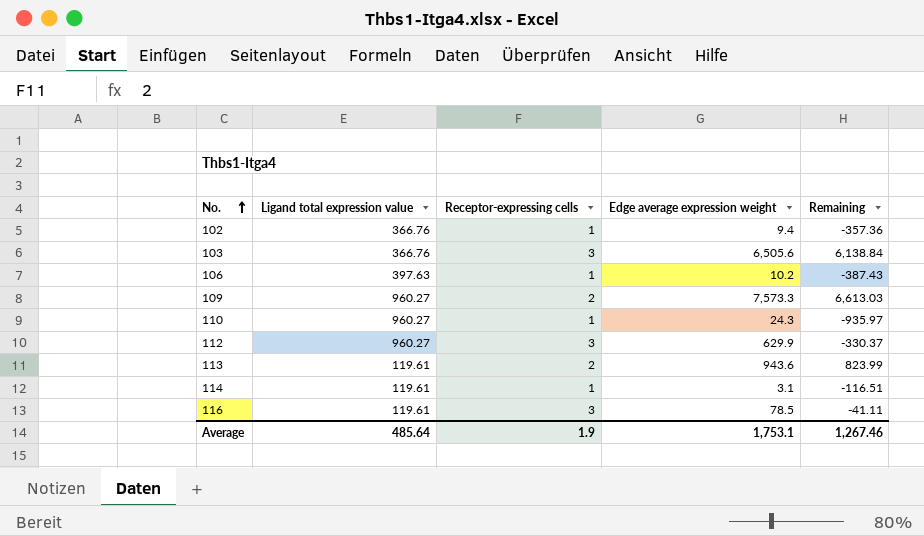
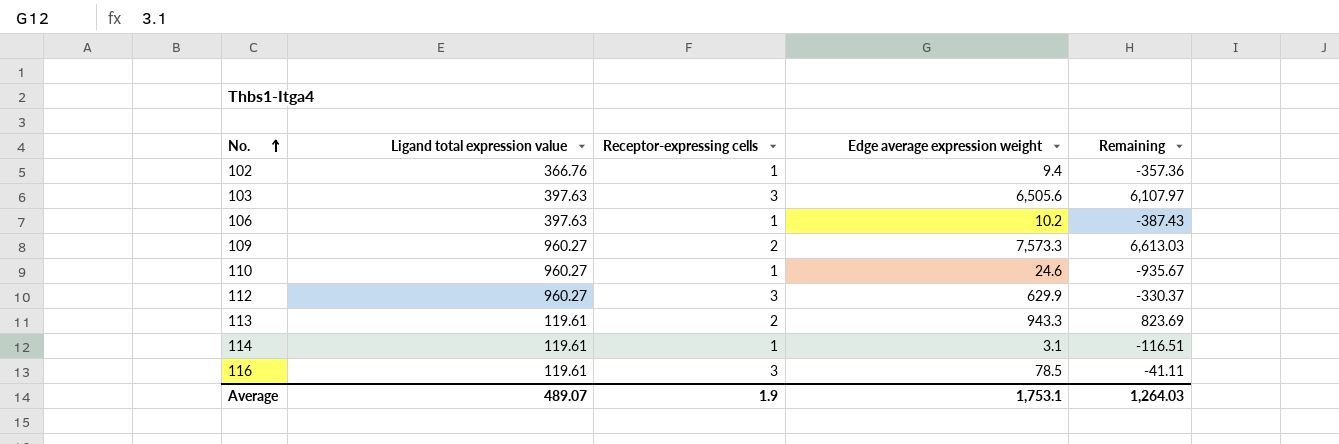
103 | Ligand total expression value: 366.76 -> 397.63
103 | Remaining: 6,138.84 -> 6,107.97
110 | Edge average expression weight: 24.3 -> 24.6
110 | Remaining: -935.97 -> -935.67
113 | Edge average expression weight: 943.6 -> 943.3
113 | Remaining: 823.99 -> 823.69
Average | Ligand total expression value: 485.64 -> 489.07
Average | Remaining: 1,267.46 -> 1,264.03

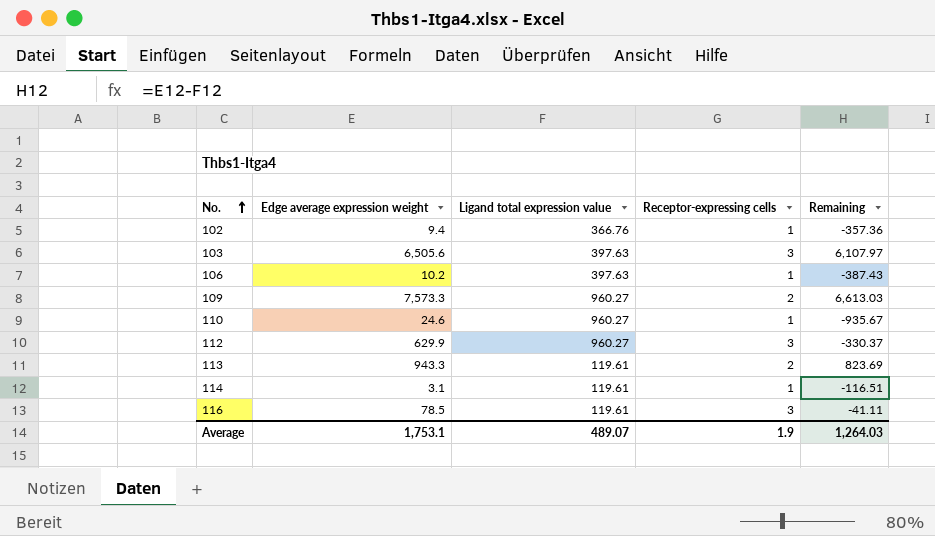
column Edge average expression weight | position: 4 -> 2

